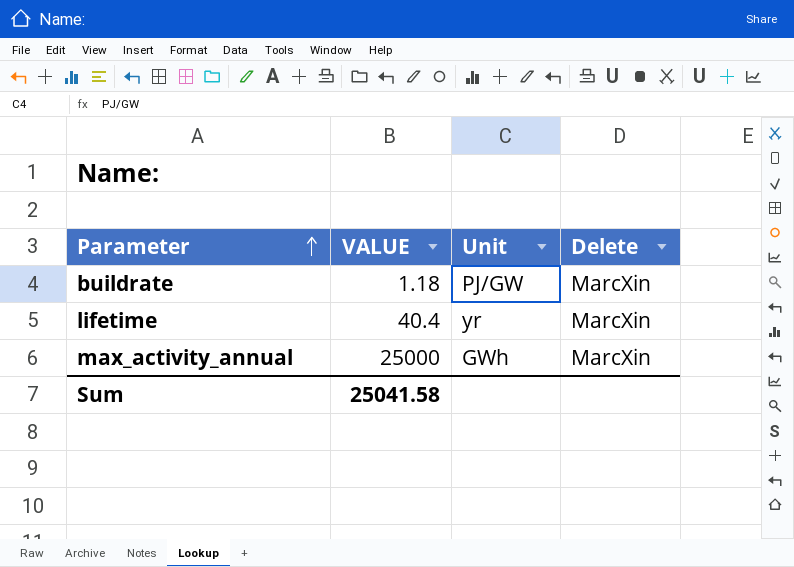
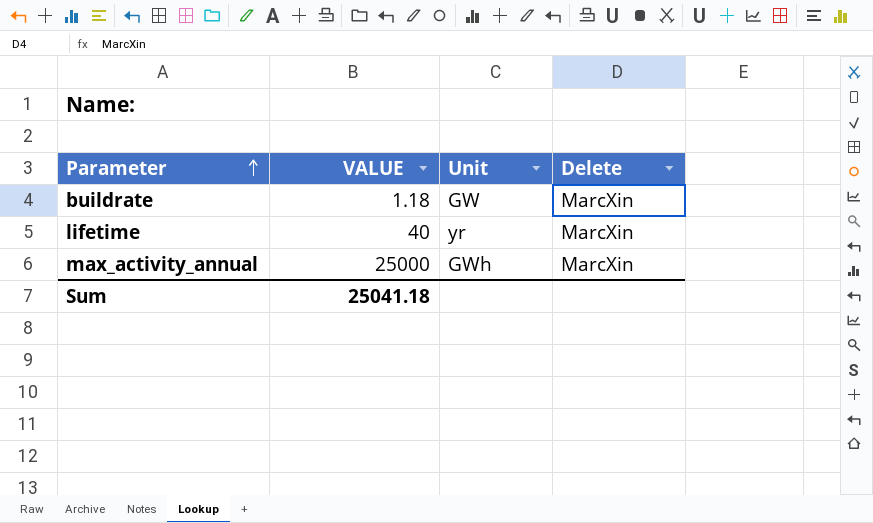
buildrate | Unit: PJ/GW -> GW
lifetime | VALUE: 40.4 -> 40
Sum | VALUE: 25041.58 -> 25041.18

